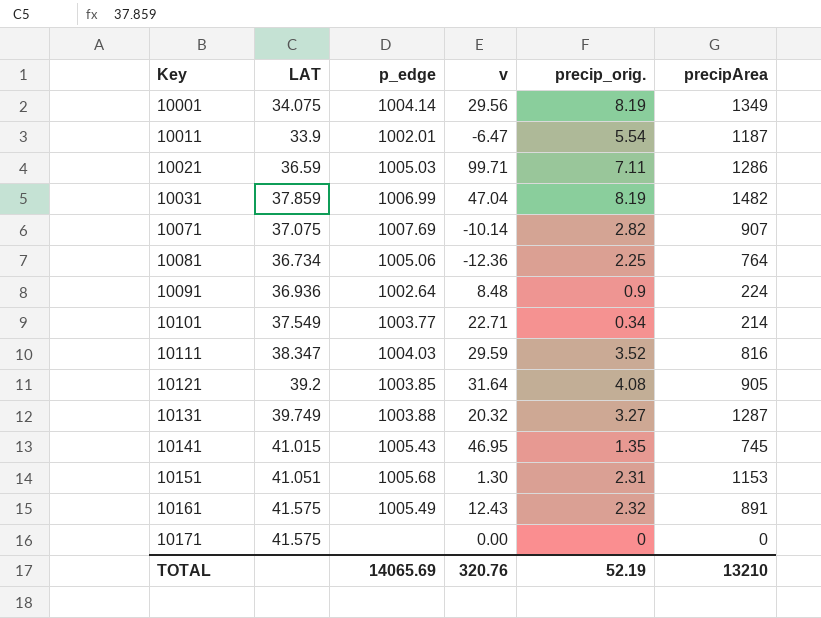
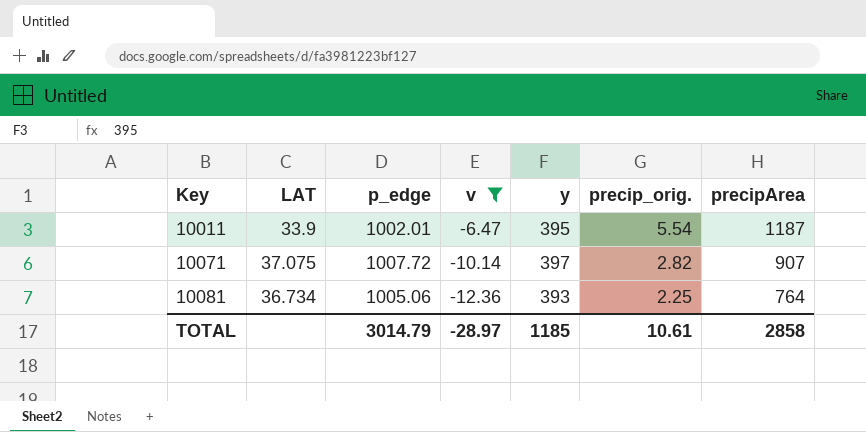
filter: none -> v <= -6.47
column y | position: none -> 5
10071 | p_edge: 1007.69 -> 1007.72
TOTAL | p_edge: 14065.69 -> 3014.79
TOTAL | v: 320.76 -> -28.97
TOTAL | precip_orig.: 52.19 -> 10.61
TOTAL | precipArea: 13210 -> 2858

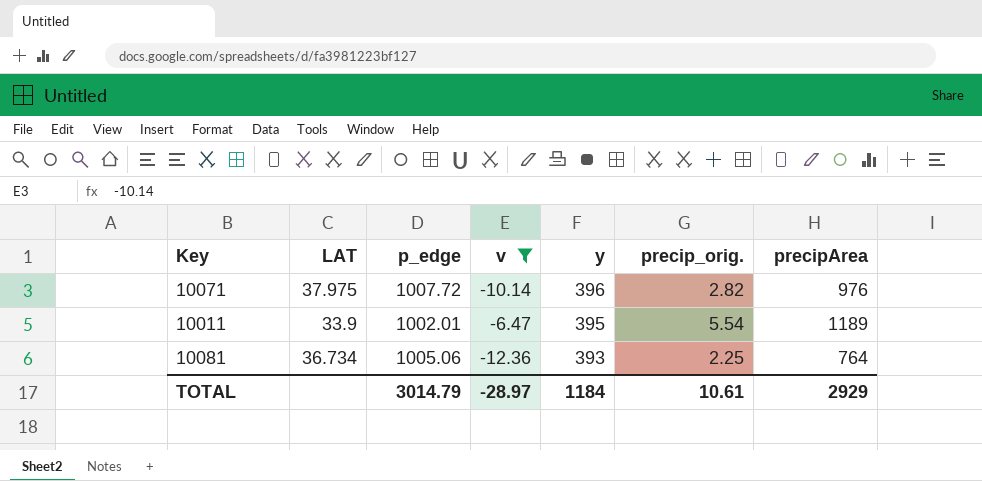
row order: Key ascending -> y descending
10071 | LAT: 37.075 -> 37.975
10071 | y: 397 -> 396
10071 | precipArea: 907 -> 976
10011 | precipArea: 1187 -> 1189
TOTAL | y: 1185 -> 1184
TOTAL | precipArea: 2858 -> 2929

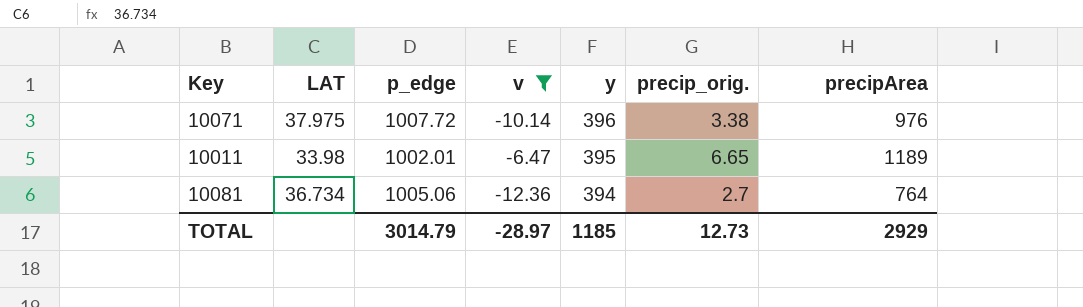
10071 | precip_orig.: 2.82 -> 3.38
10011 | LAT: 33.9 -> 33.98
10011 | precip_orig.: 5.54 -> 6.65
10081 | y: 393 -> 394
10081 | precip_orig.: 2.25 -> 2.7
TOTAL | y: 1184 -> 1185
TOTAL | precip_orig.: 10.61 -> 12.73

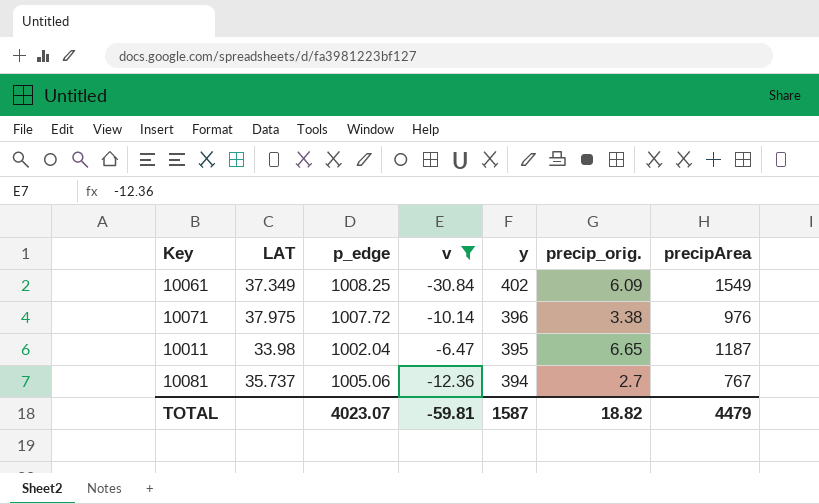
row 10061: none -> 37.349 | 1008.25 | -30.84 | 402 | 6.09 | 1549
10011 | p_edge: 1002.01 -> 1002.04
10011 | precipArea: 1189 -> 1187
10081 | LAT: 36.734 -> 35.737
10081 | precipArea: 764 -> 767
TOTAL | p_edge: 3014.79 -> 4023.07
TOTAL | v: -28.97 -> -59.81
TOTAL | y: 1185 -> 1587
TOTAL | precip_orig.: 12.73 -> 18.82
TOTAL | precipArea: 2929 -> 4479

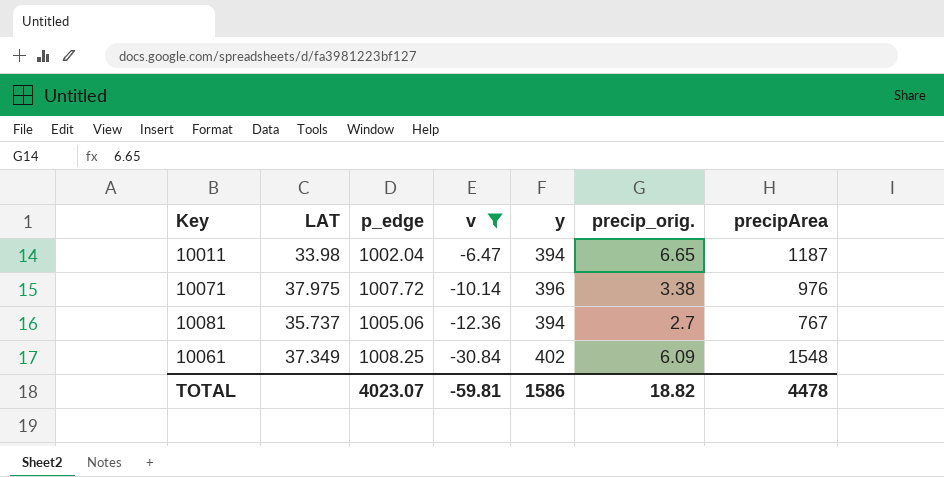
row order: y descending -> v descending
10011 | y: 395 -> 394
10061 | precipArea: 1549 -> 1548
TOTAL | y: 1587 -> 1586
TOTAL | precipArea: 4479 -> 4478

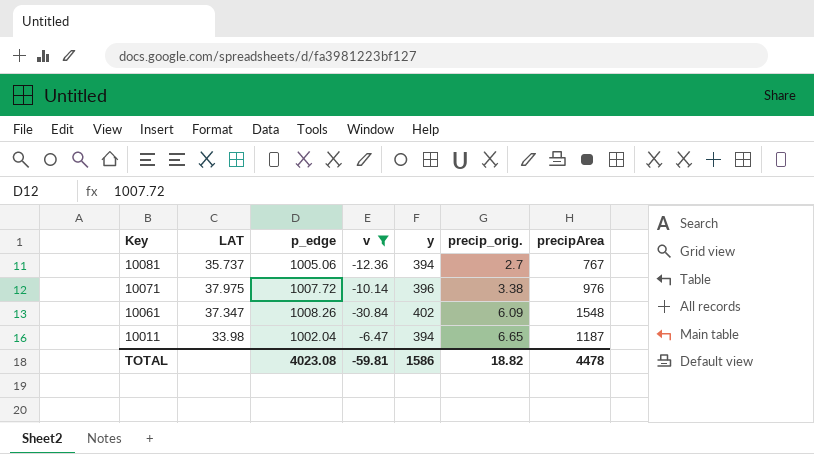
row order: v descending -> Key descending
10061 | LAT: 37.349 -> 37.347
10061 | p_edge: 1008.25 -> 1008.26
TOTAL | p_edge: 4023.07 -> 4023.08

